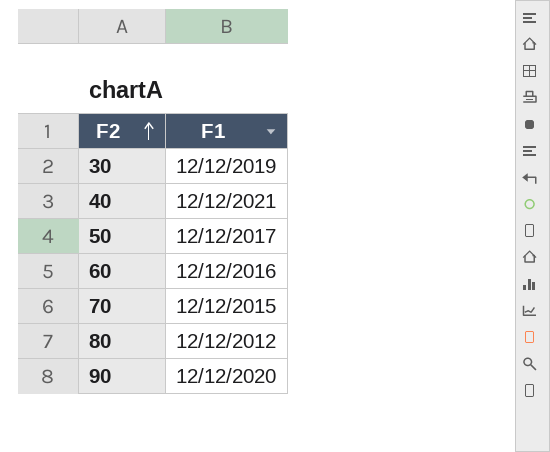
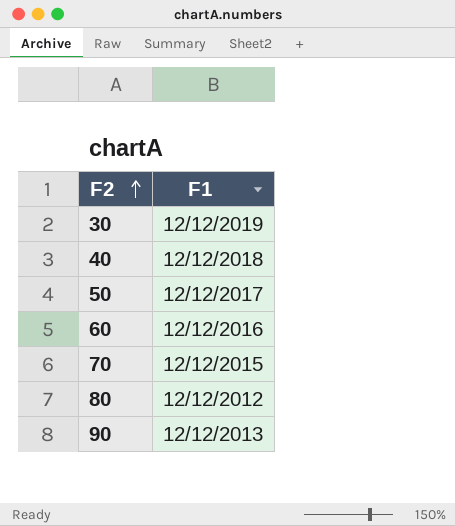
40 | F1: 12/12/2021 -> 12/12/2018
90 | F1: 12/12/2020 -> 12/12/2013

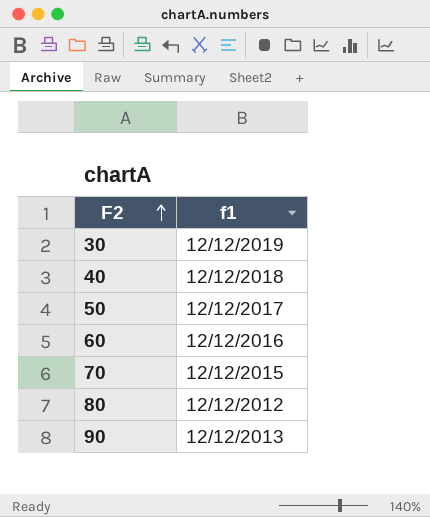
column name: F1 -> f1

